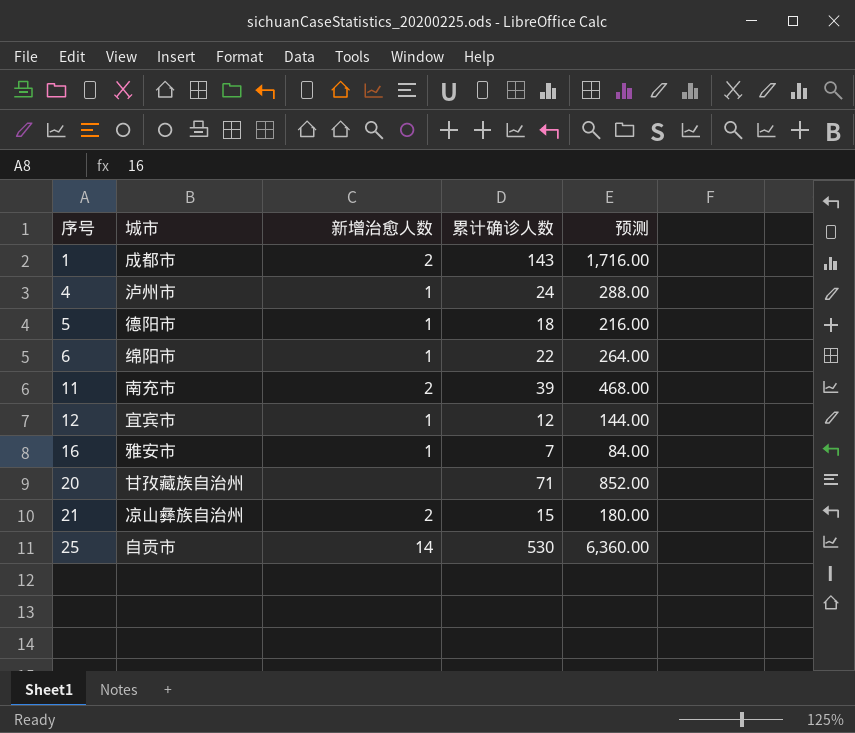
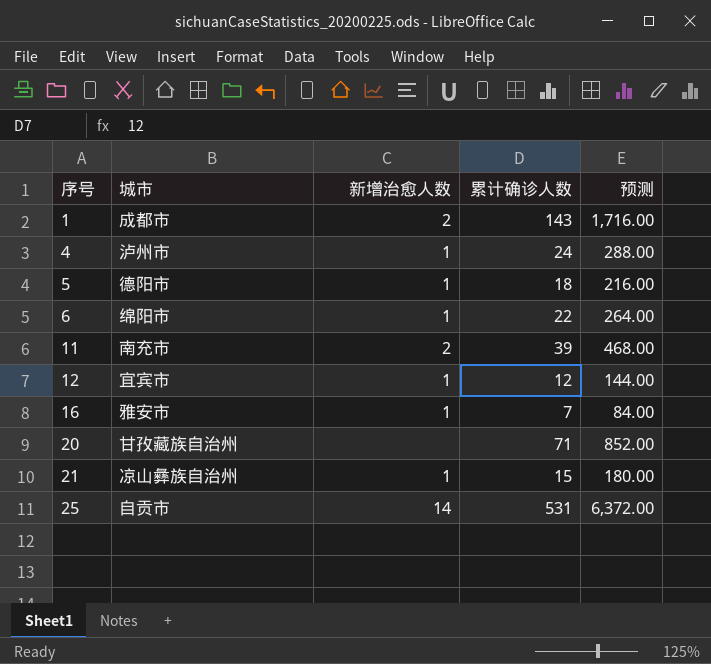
21 | 新增治愈人数: 2 -> 1
25 | 累计确诊人数: 530 -> 531
25 | 预测: 6,360.00 -> 6,372.00

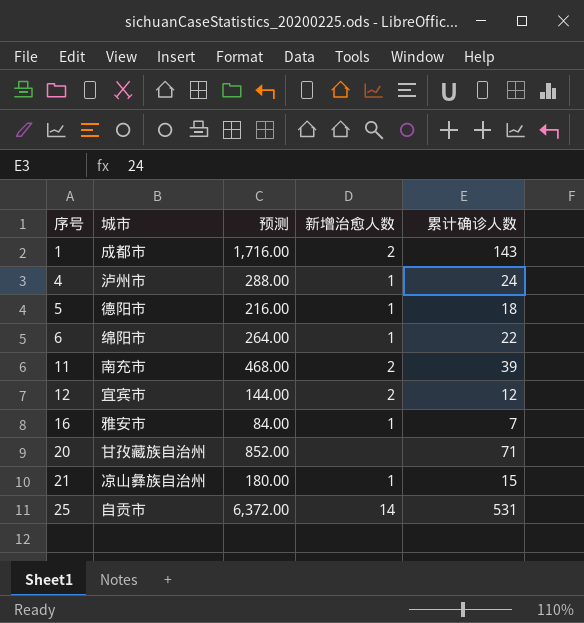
column 预测 | position: 5 -> 3
12 | 新增治愈人数: 1 -> 2

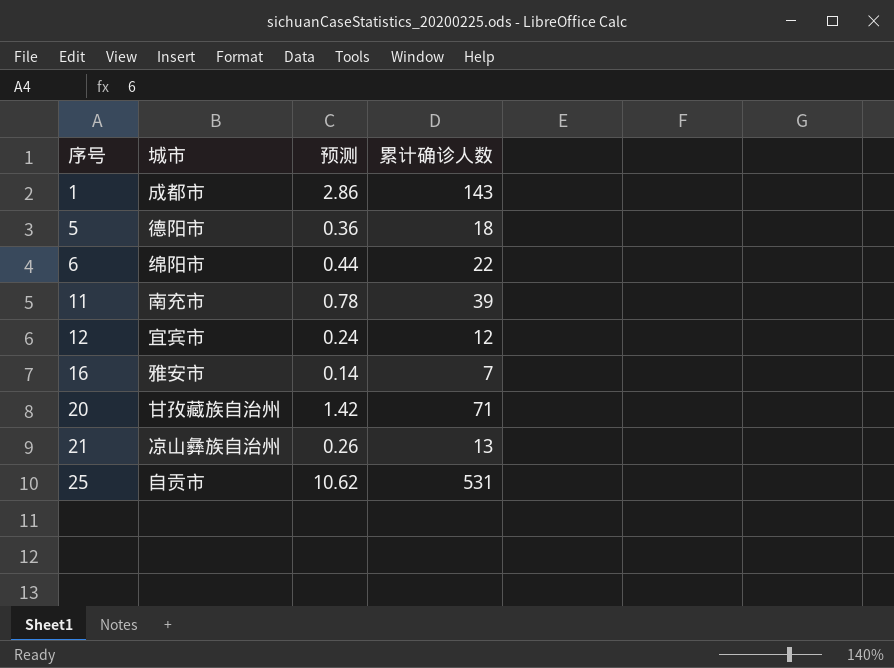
column 新增治愈人数 | position: 4 -> none
column 预测 | formula: [累计确诊人数] * 12 -> [累计确诊人数] * 0.02
row 4: 泸州市 | 288.00 | 1 | 24 -> none
21 | 累计确诊人数: 15 -> 13

